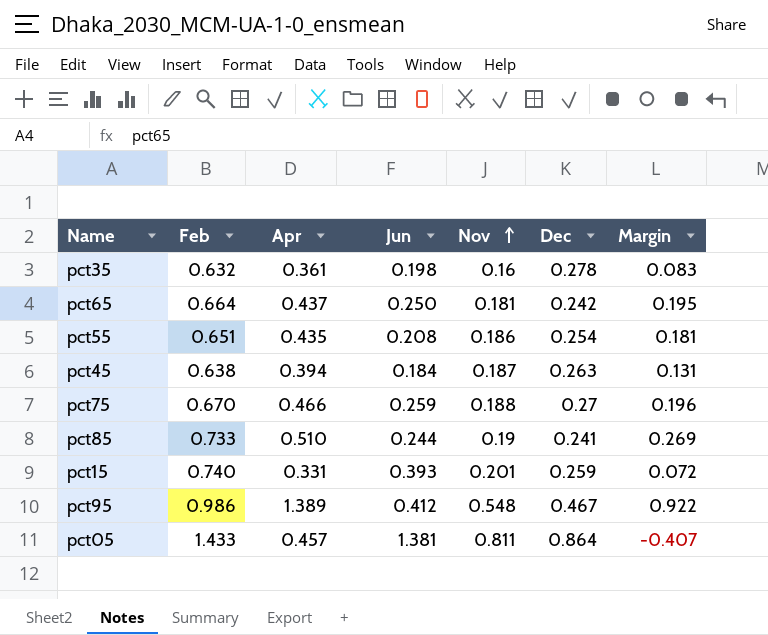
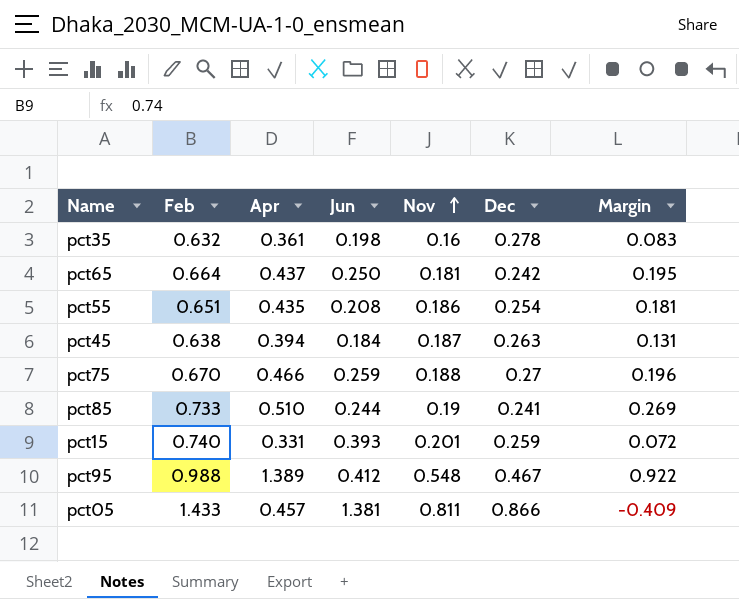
pct95 | Feb: 0.986 -> 0.988
pct05 | Dec: 0.864 -> 0.866
pct05 | Margin: -0.407 -> -0.409

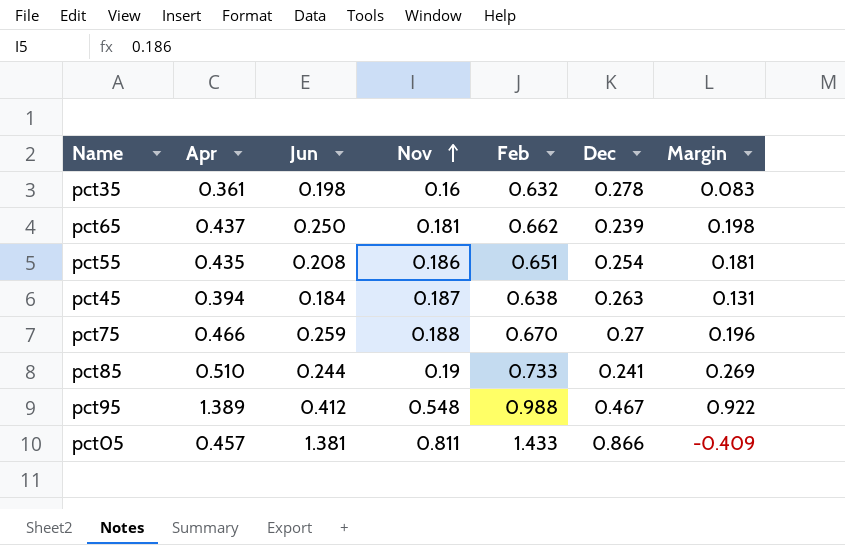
column Feb | position: 2 -> 5
row pct15: 0.740 | 0.331 | 0.393 | 0.201 | 0.259 | 0.072 -> none
pct65 | Feb: 0.664 -> 0.662
pct65 | Dec: 0.242 -> 0.239
pct65 | Margin: 0.195 -> 0.198

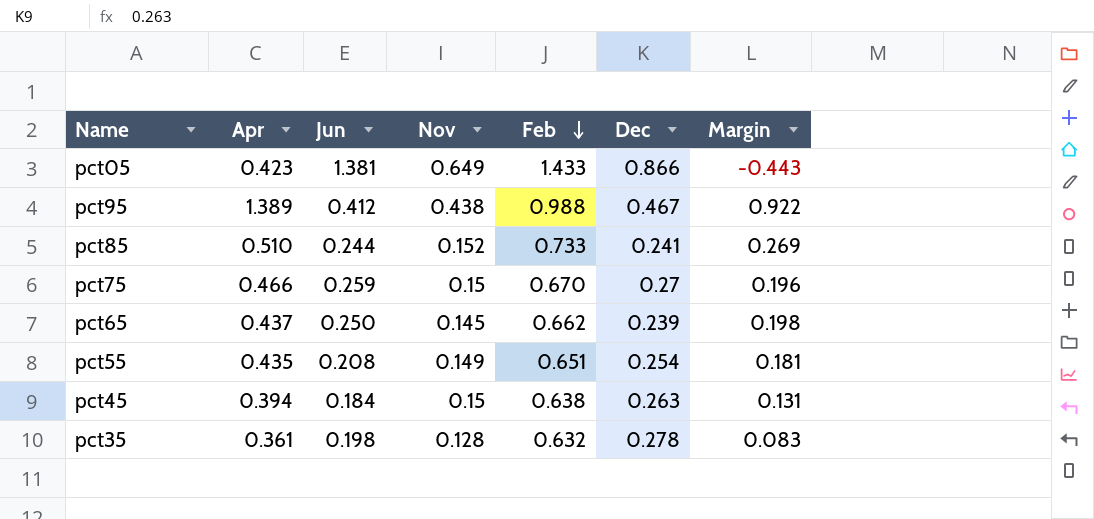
row order: Nov ascending -> Feb descending
pct05 | Apr: 0.457 -> 0.423
pct05 | Nov: 0.811 -> 0.649
pct05 | Margin: -0.409 -> -0.443
pct95 | Nov: 0.548 -> 0.438
pct85 | Nov: 0.19 -> 0.152
pct75 | Nov: 0.188 -> 0.15
pct65 | Nov: 0.181 -> 0.145
pct55 | Nov: 0.186 -> 0.149
pct45 | Nov: 0.187 -> 0.15
pct35 | Nov: 0.16 -> 0.128

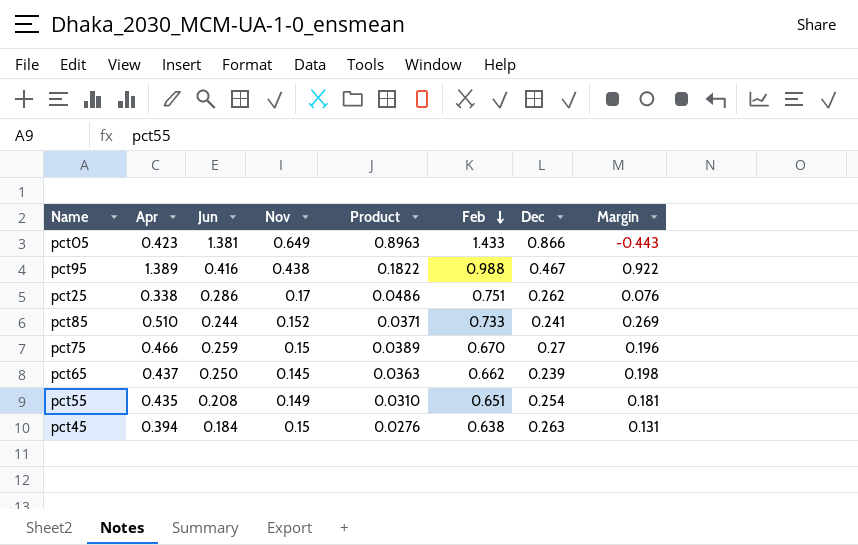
column Product | formula: none -> [Jun] * [Nov]
row pct35: 0.361 | 0.198 | 0.128 | 0.632 | 0.278 | 0.083 -> none
pct95 | Jun: 0.412 -> 0.416
row pct25: none -> 0.338 | 0.286 | 0.17 | 0.0486 | 0.751 | 0.262 | 0.076

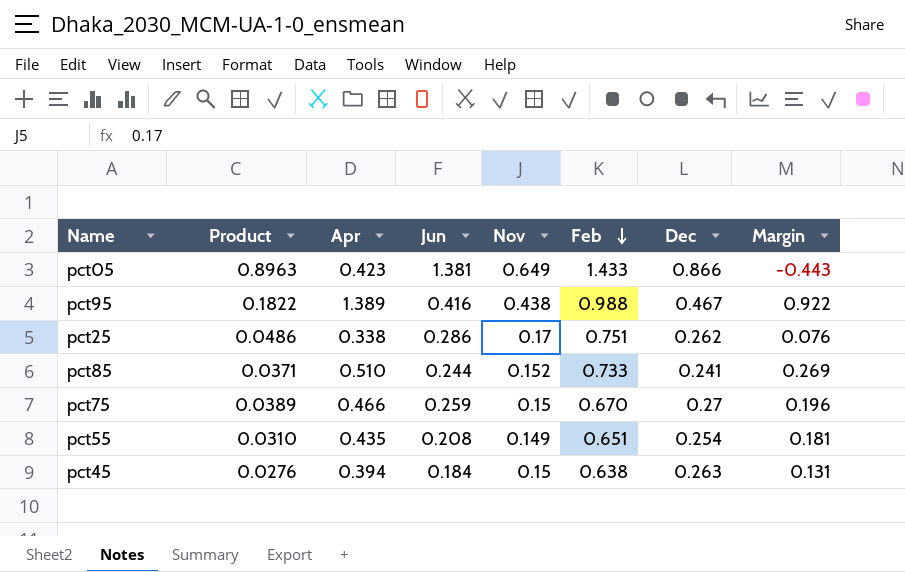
column Product | position: 5 -> 2
row pct65: 0.437 | 0.250 | 0.145 | 0.0363 | 0.662 | 0.239 | 0.198 -> none

